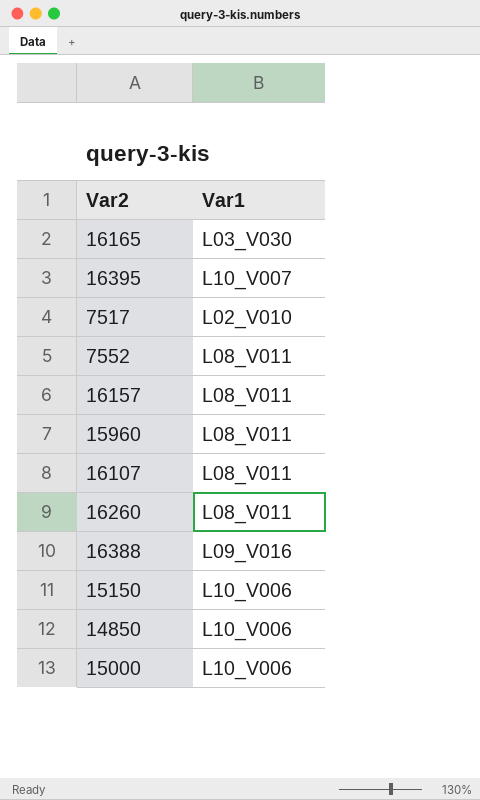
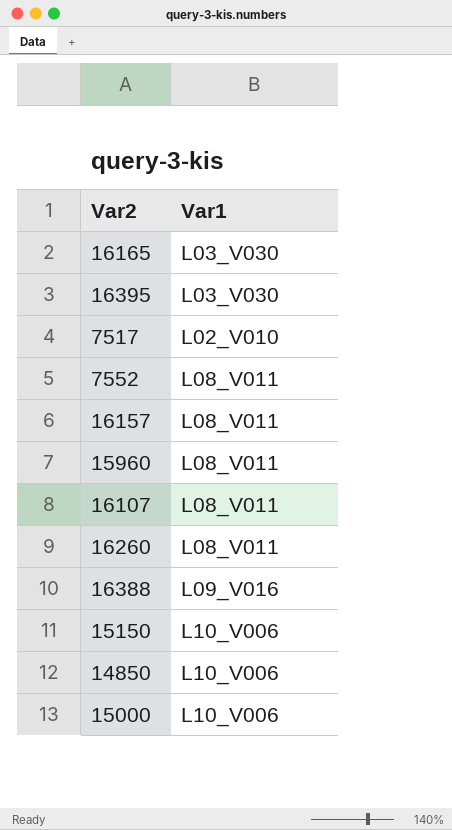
16395 | Var1: L10_V007 -> L03_V030

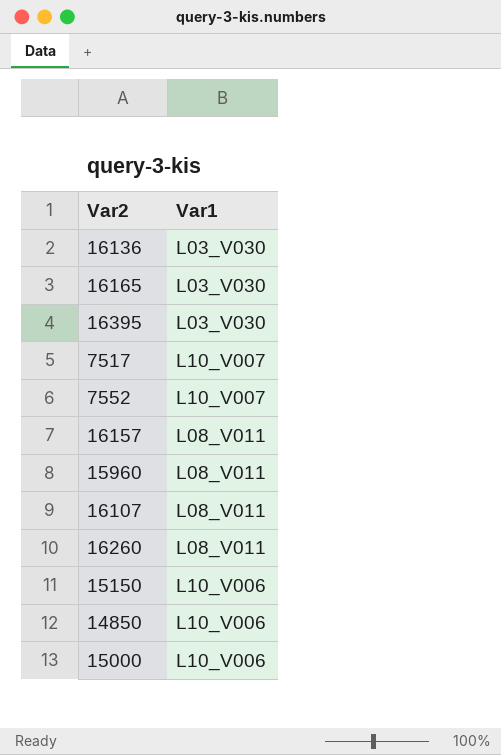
row 16388: L09_V016 -> none
row 16136: none -> L03_V030
7517 | Var1: L02_V010 -> L10_V007
7552 | Var1: L08_V011 -> L10_V007

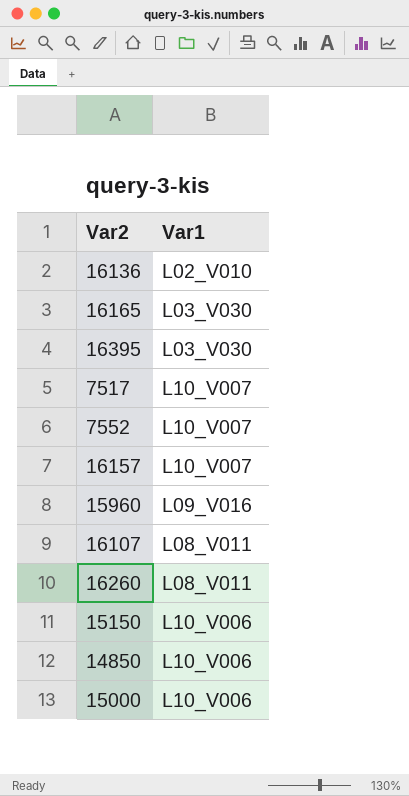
16136 | Var1: L03_V030 -> L02_V010
16157 | Var1: L08_V011 -> L10_V007
15960 | Var1: L08_V011 -> L09_V016

